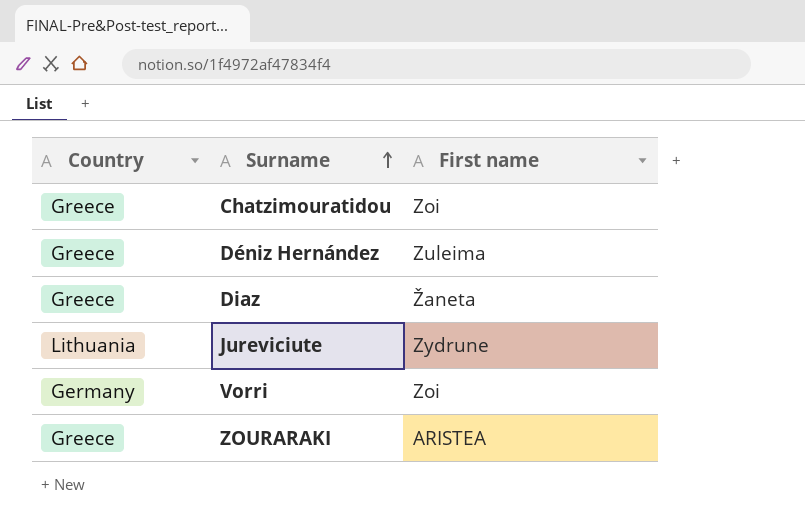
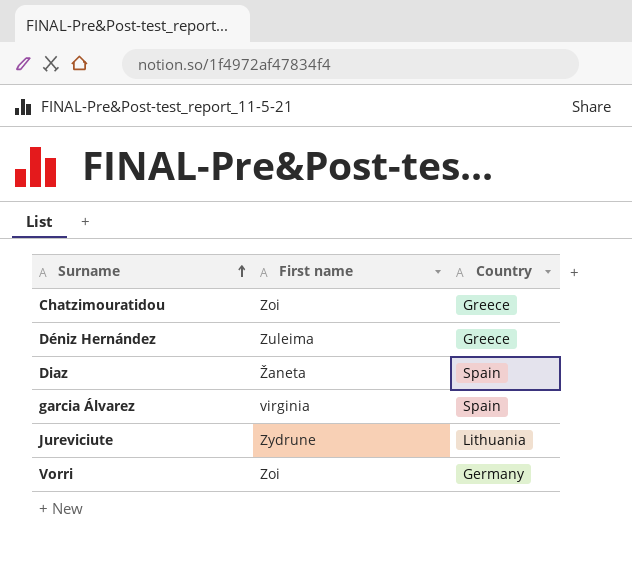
column Country | position: 1 -> 3
row ZOURARAKI: Greece | ARISTEA -> none
Diaz | Country: Greece -> Spain
row garcia Álvarez: none -> virginia | Spain

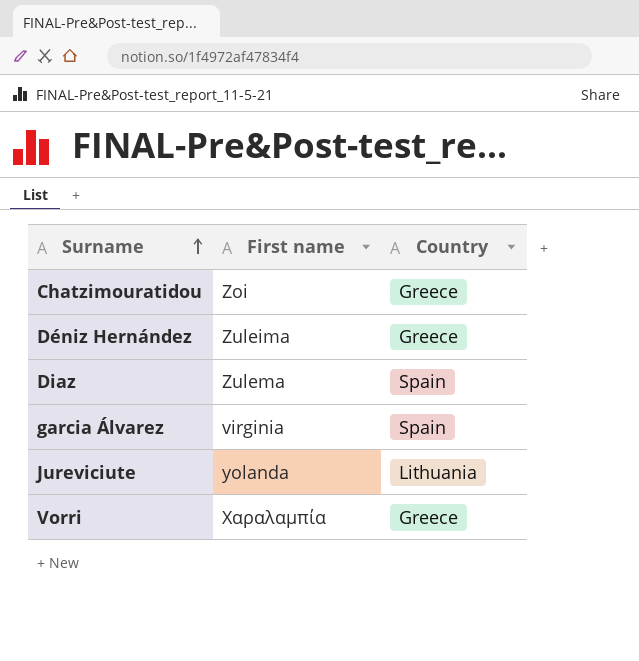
Diaz | First name: Žaneta -> Zulema
Jureviciute | First name: Zydrune -> yolanda
Vorri | First name: Zoi -> Χαραλαμπία
Vorri | Country: Germany -> Greece

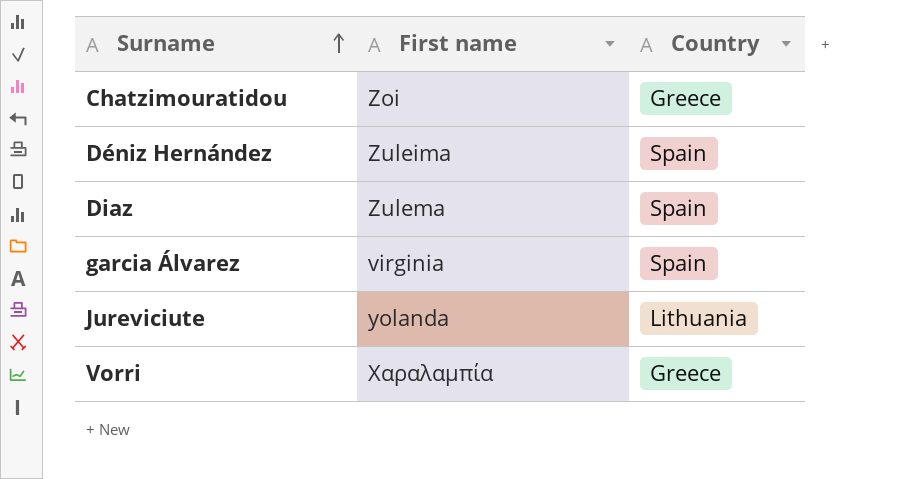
Déniz Hernández | Country: Greece -> Spain

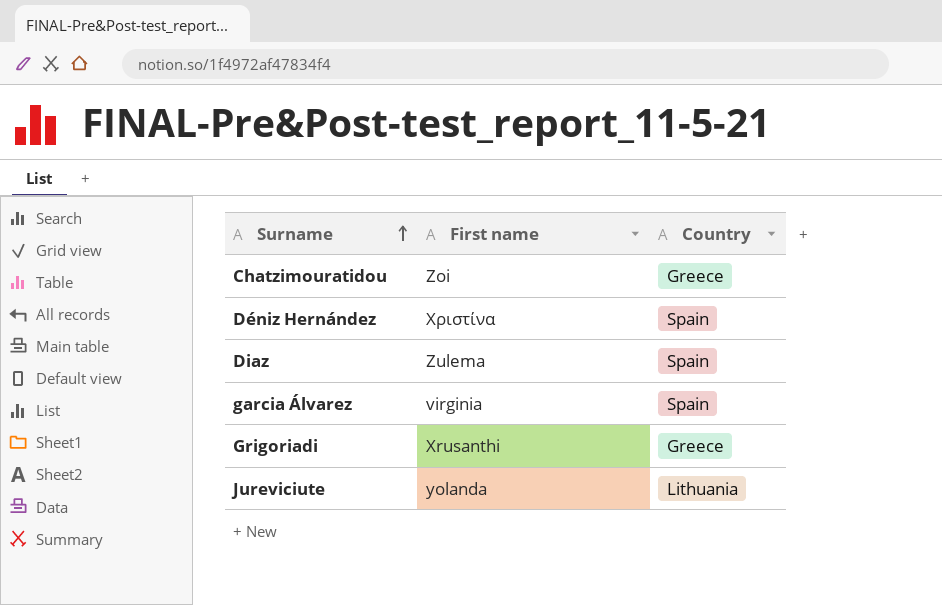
row Vorri: Χαραλαμπία | Greece -> none
Déniz Hernández | First name: Zuleima -> Χριστίνα
row Grigoriadi: none -> Xrusanthi | Greece

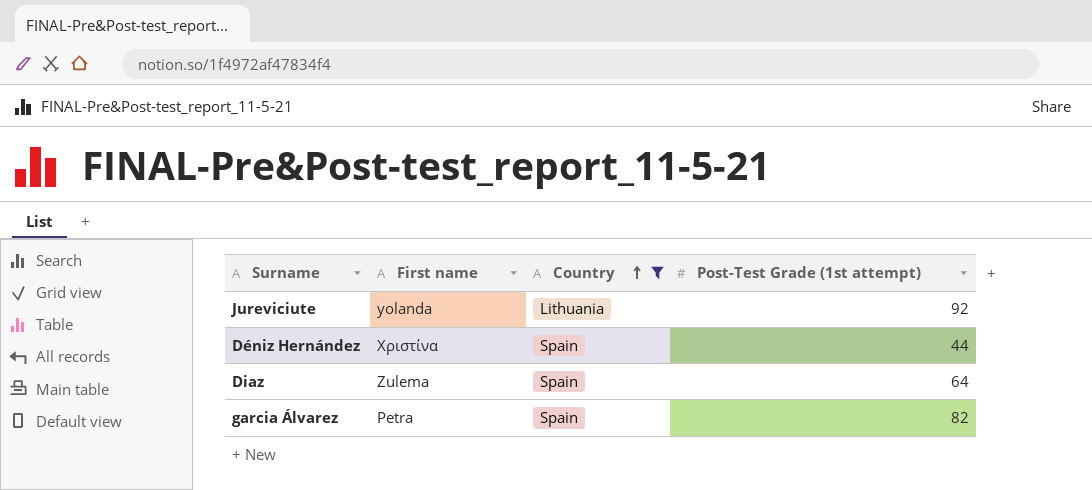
filter: none -> Country != Greece
row order: Surname ascending -> Country ascending
column Post-Test Grade (1st attempt) | position: none -> 4
garcia Álvarez | First name: virginia -> Petra

